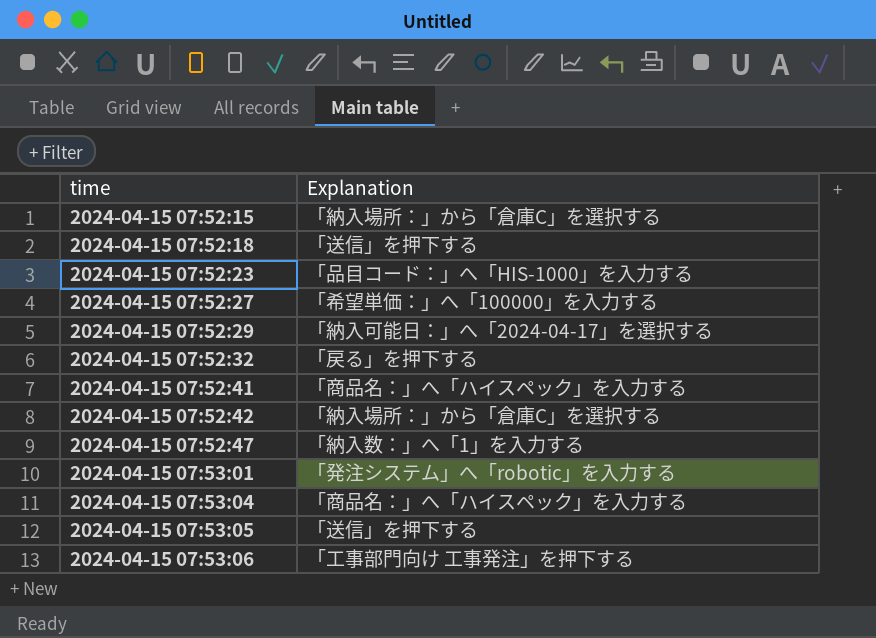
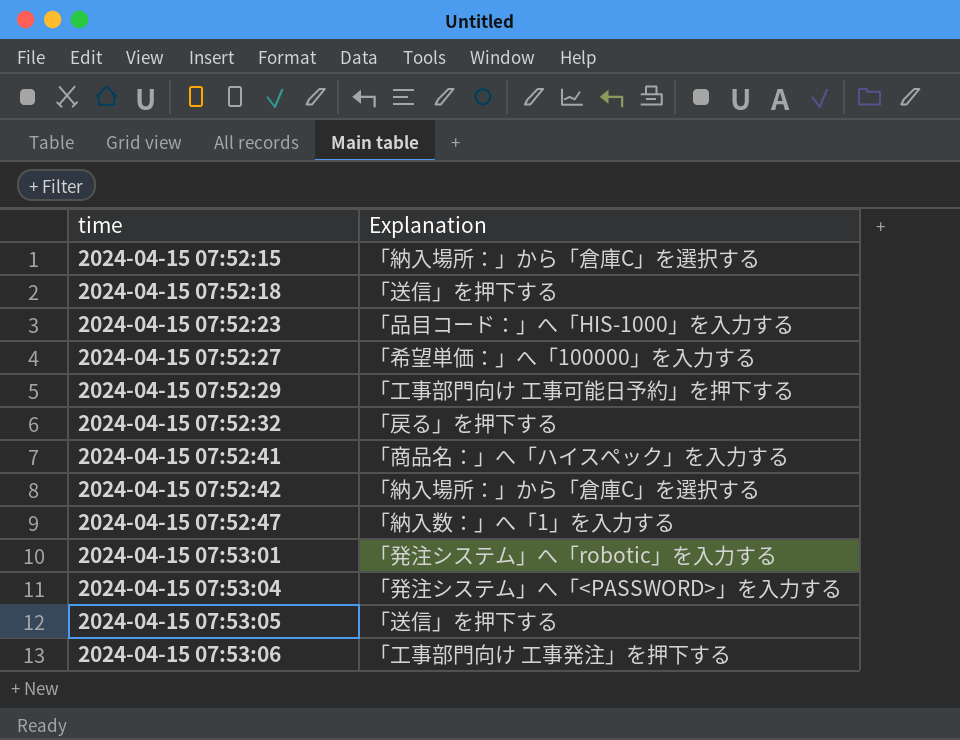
2024-04-15 07:52:29 | Explanation: 「納入可能日：」へ「2024-04-17」を選択する -> 「工事部門向け 工事可能日予約」を押下する
2024-04-15 07:53:04 | Explanation: 「商品名：」へ「ハイスペック」を入力する -> 「発注システム」へ「<PASSWORD>」を入力する

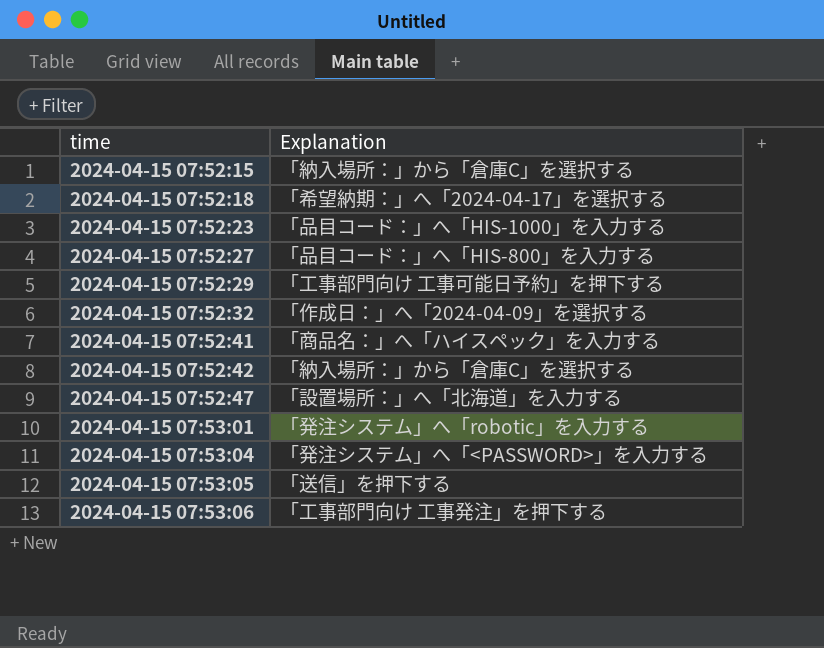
2024-04-15 07:52:18 | Explanation: 「送信」を押下する -> 「希望納期：」へ「2024-04-17」を選択する
2024-04-15 07:52:27 | Explanation: 「希望単価：」へ「100000」を入力する -> 「品目コード：」へ「HIS-800」を入力する
2024-04-15 07:52:32 | Explanation: 「戻る」を押下する -> 「作成日：」へ「2024-04-09」を選択する
2024-04-15 07:52:47 | Explanation: 「納入数：」へ「1」を入力する -> 「設置場所：」へ「北海道」を入力する

